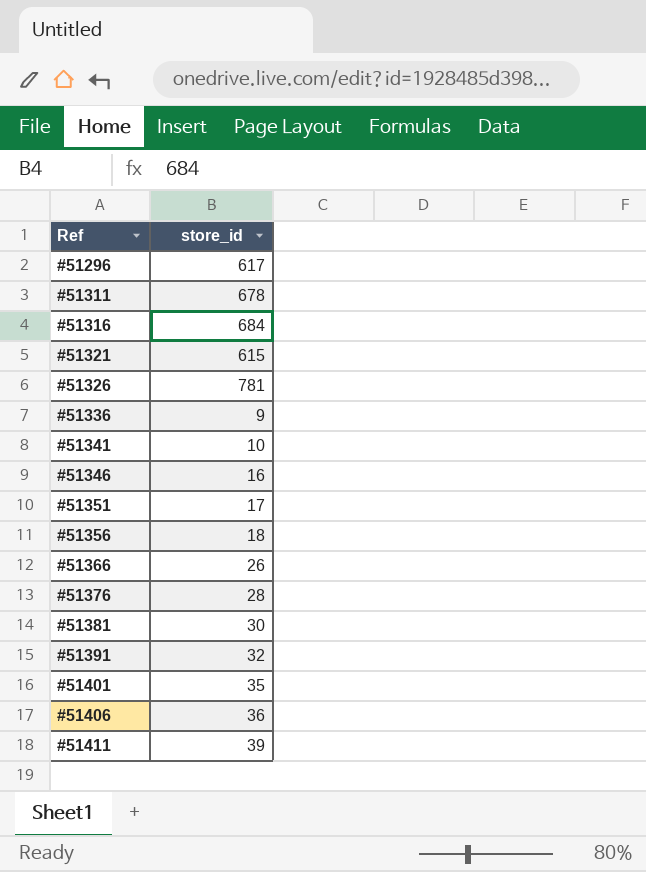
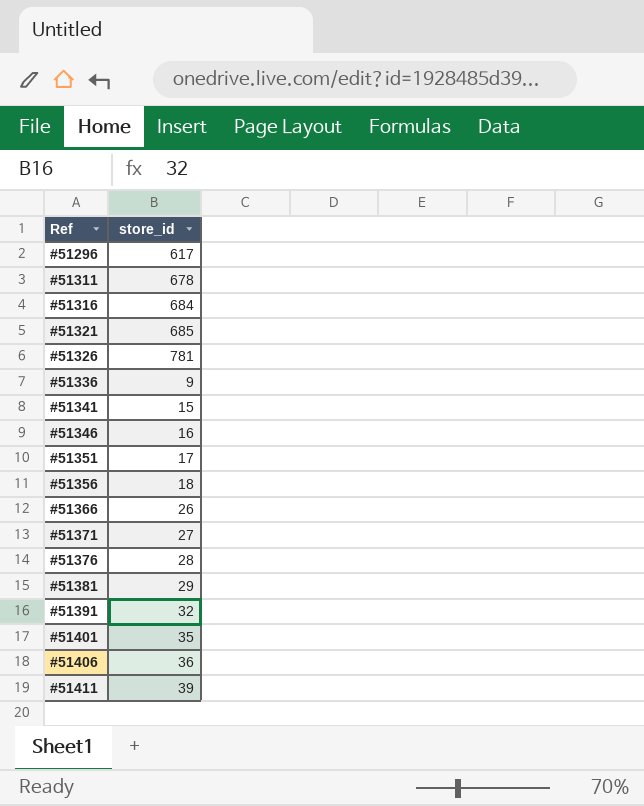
#51321 | store_id: 615 -> 685
#51341 | store_id: 10 -> 15
row #51371: none -> 27
#51381 | store_id: 30 -> 29

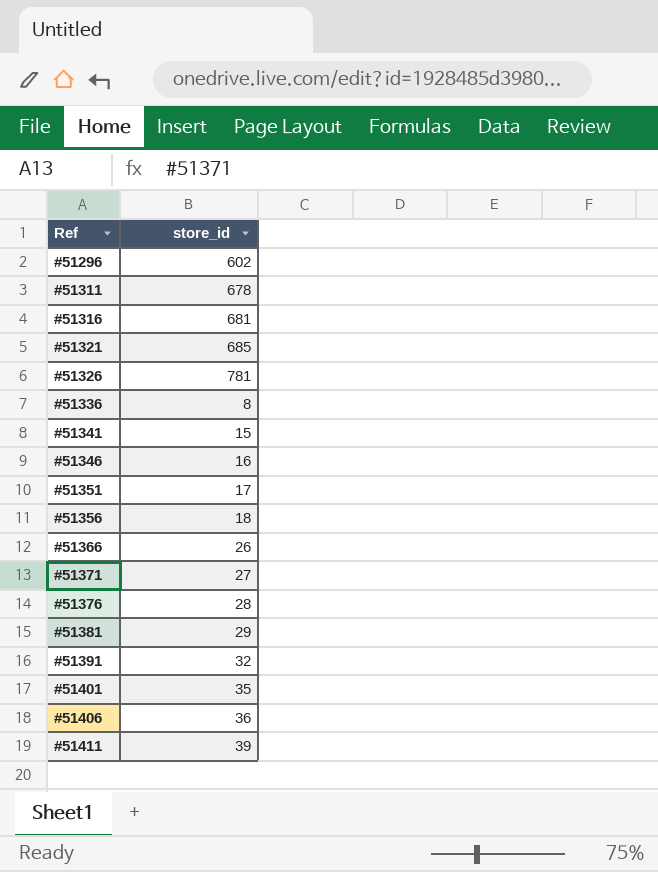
#51296 | store_id: 617 -> 602
#51316 | store_id: 684 -> 681
#51336 | store_id: 9 -> 8

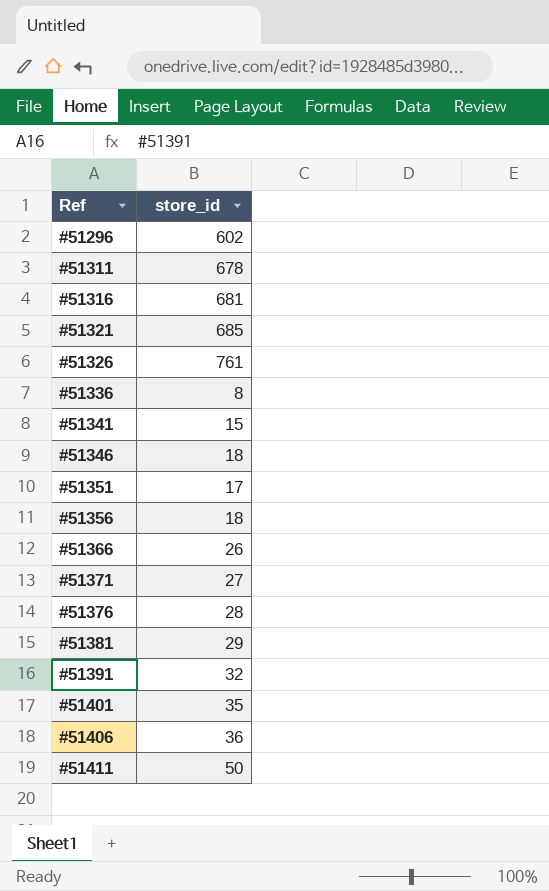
#51326 | store_id: 781 -> 761
#51346 | store_id: 16 -> 18
#51411 | store_id: 39 -> 50

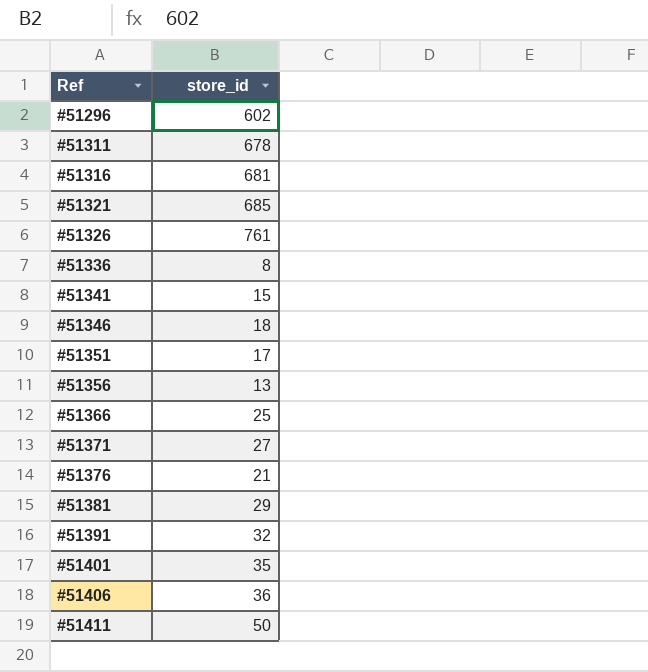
#51356 | store_id: 18 -> 13
#51366 | store_id: 26 -> 25
#51376 | store_id: 28 -> 21

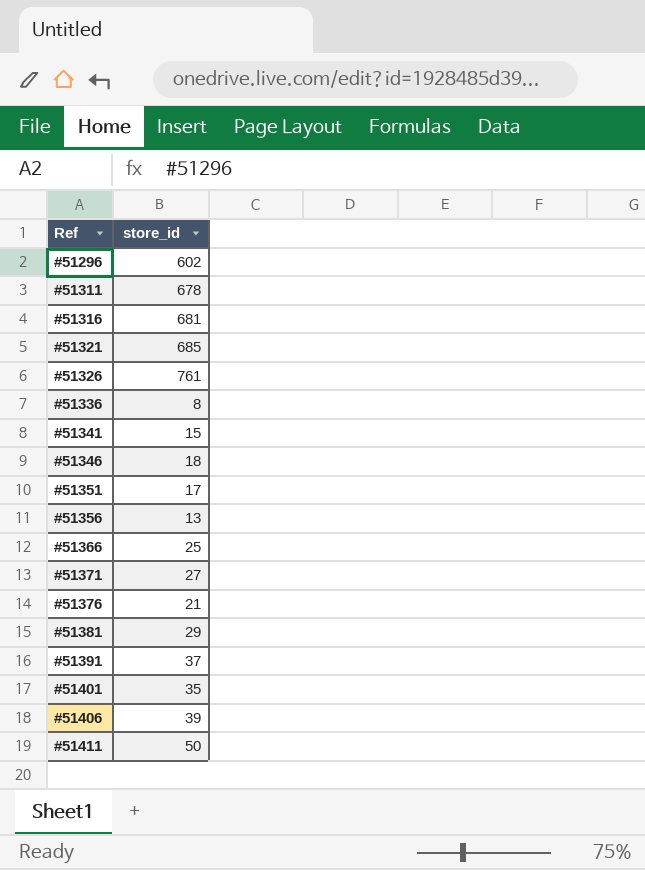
#51391 | store_id: 32 -> 37
#51406 | store_id: 36 -> 39

